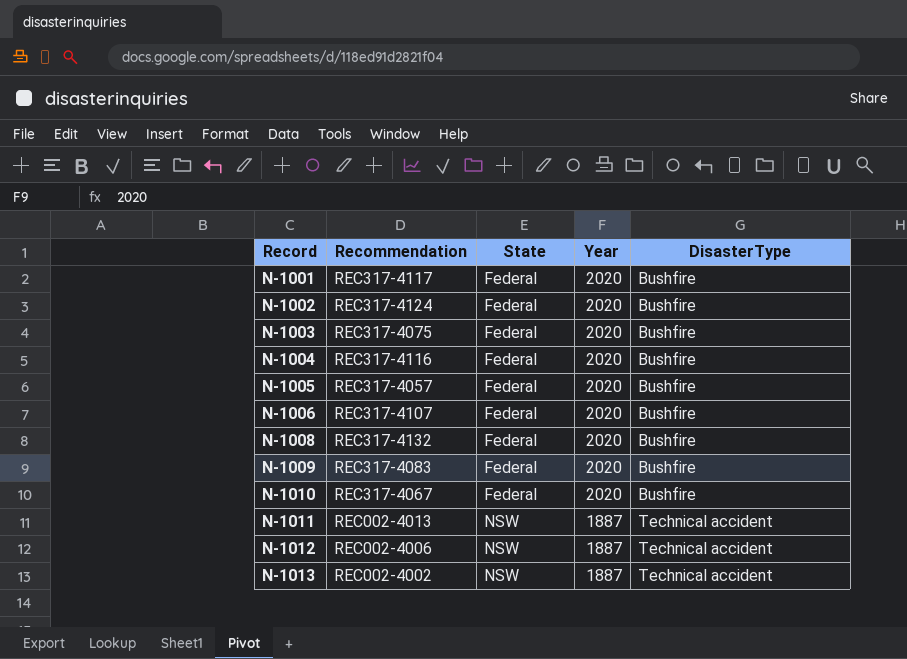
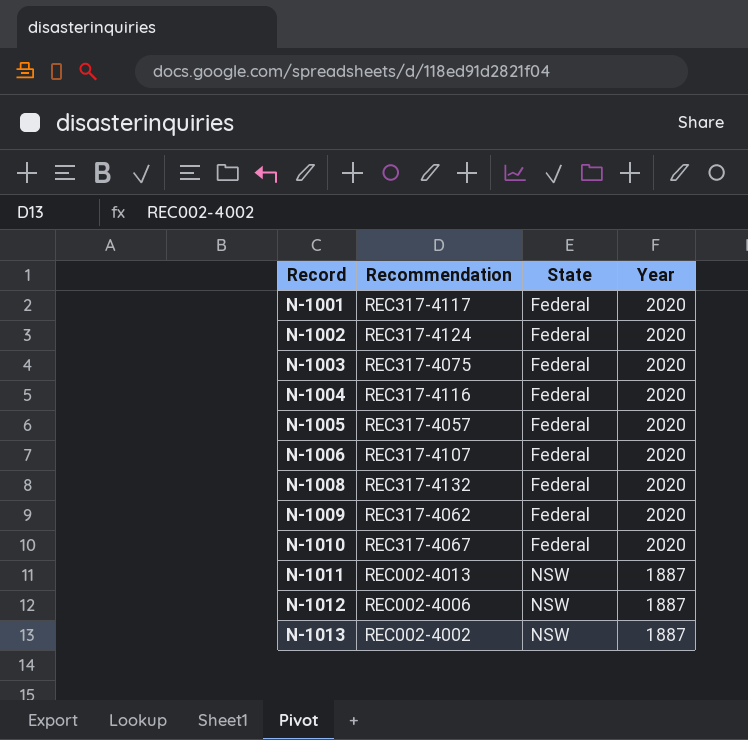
column DisasterType | position: 5 -> none
N-1009 | Recommendation: REC317-4083 -> REC317-4062

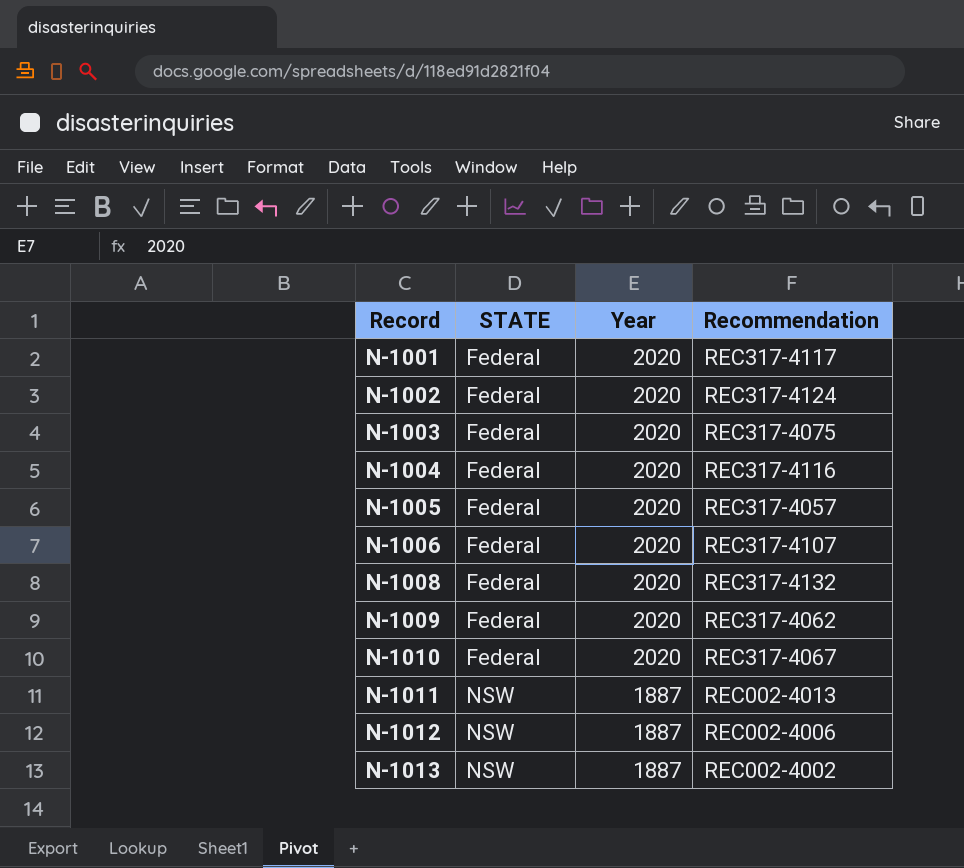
column name: State -> STATE
column Recommendation | position: 2 -> 4

